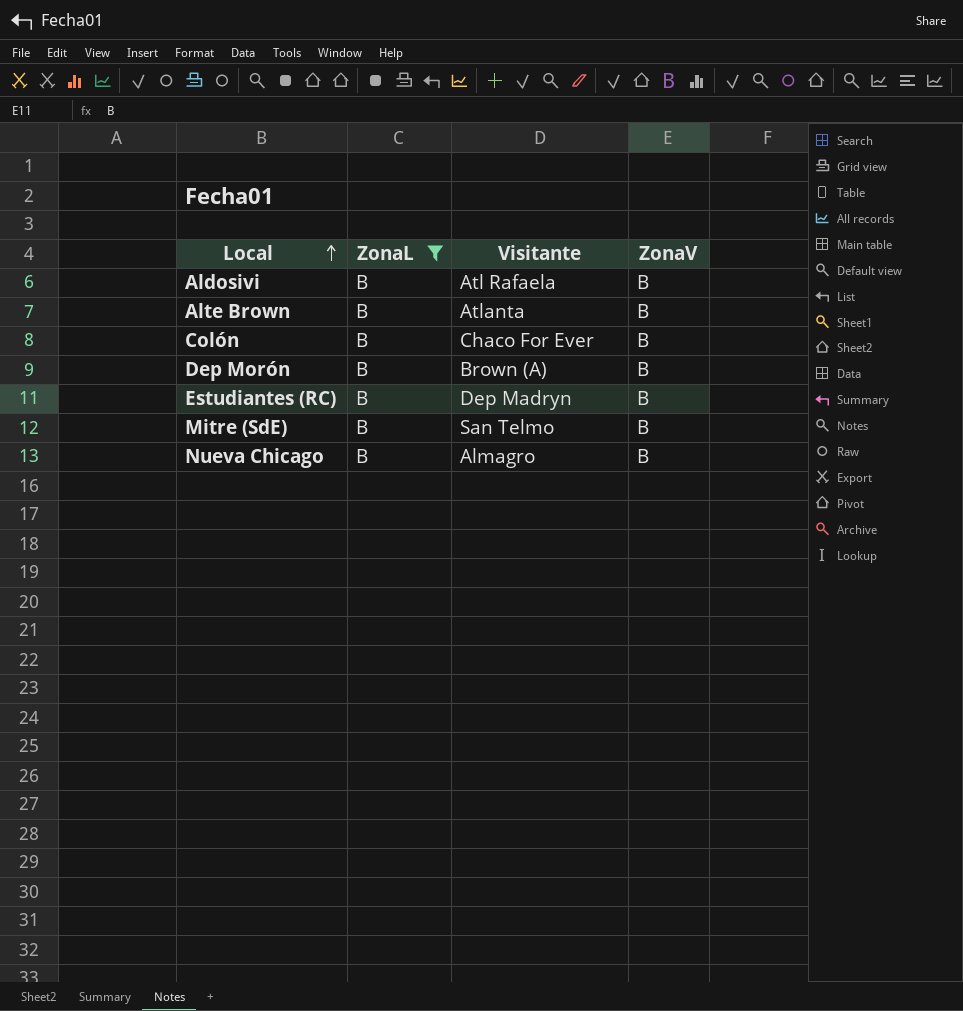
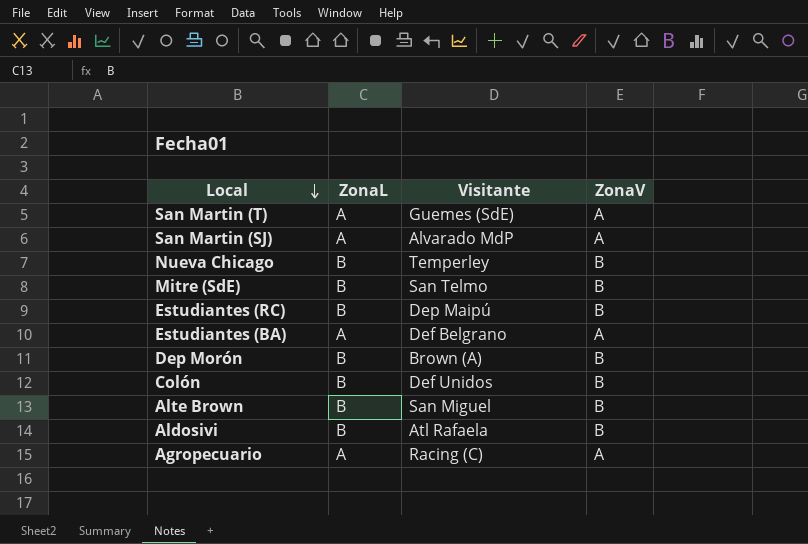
filter: ZonaL = B -> none
row order: Local ascending -> Local descending
Nueva Chicago | Visitante: Almagro -> Temperley
Estudiantes (RC) | Visitante: Dep Madryn -> Dep Maipú
Colón | Visitante: Chaco For Ever -> Def Unidos
Alte Brown | Visitante: Atlanta -> San Miguel

